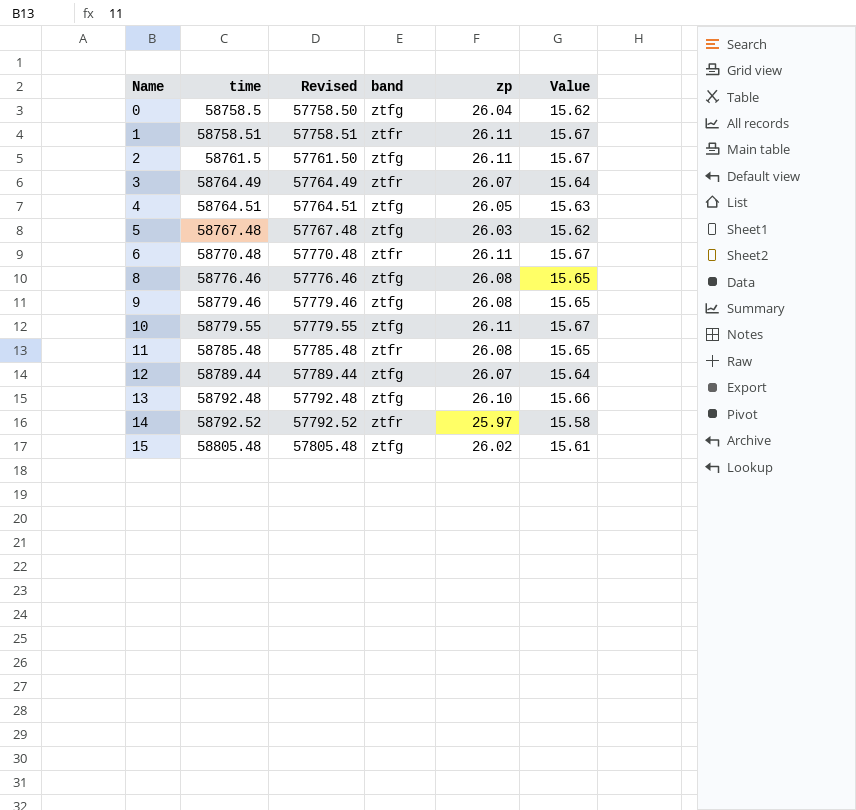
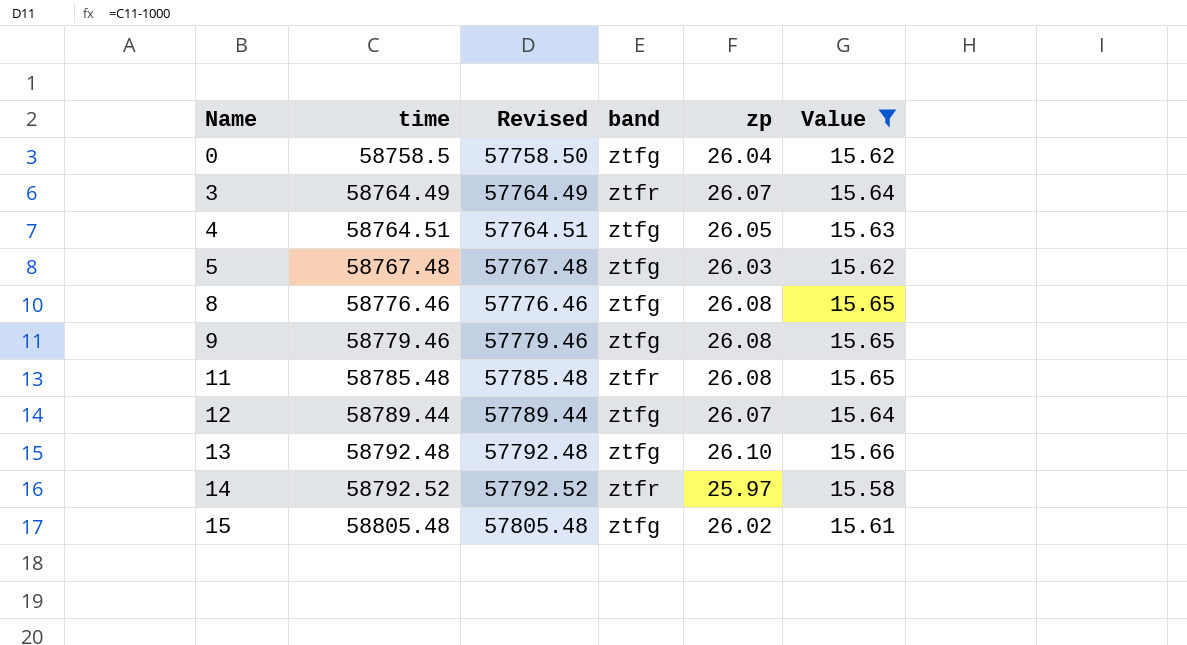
filter: none -> Value != 15.67

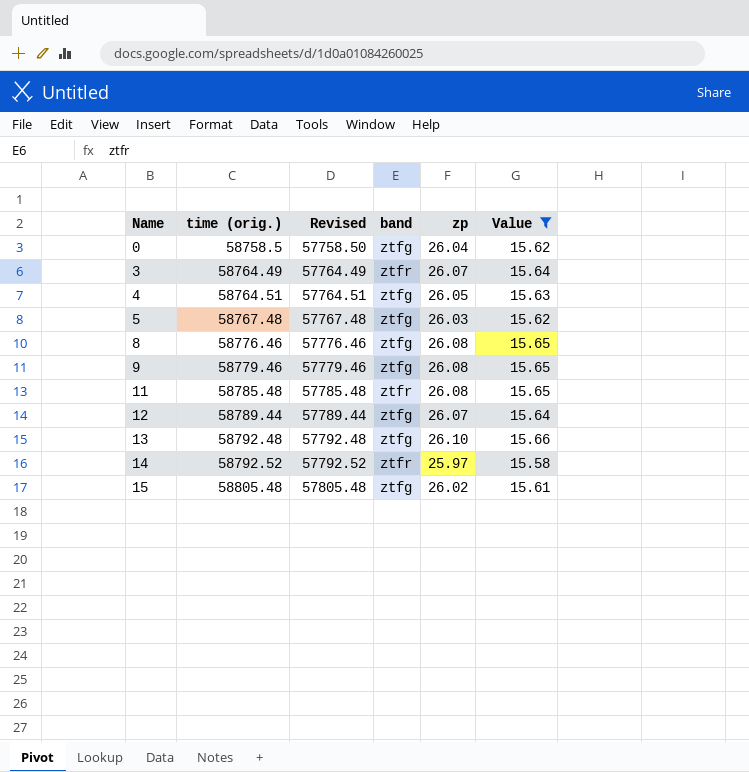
column name: time -> time (orig.)

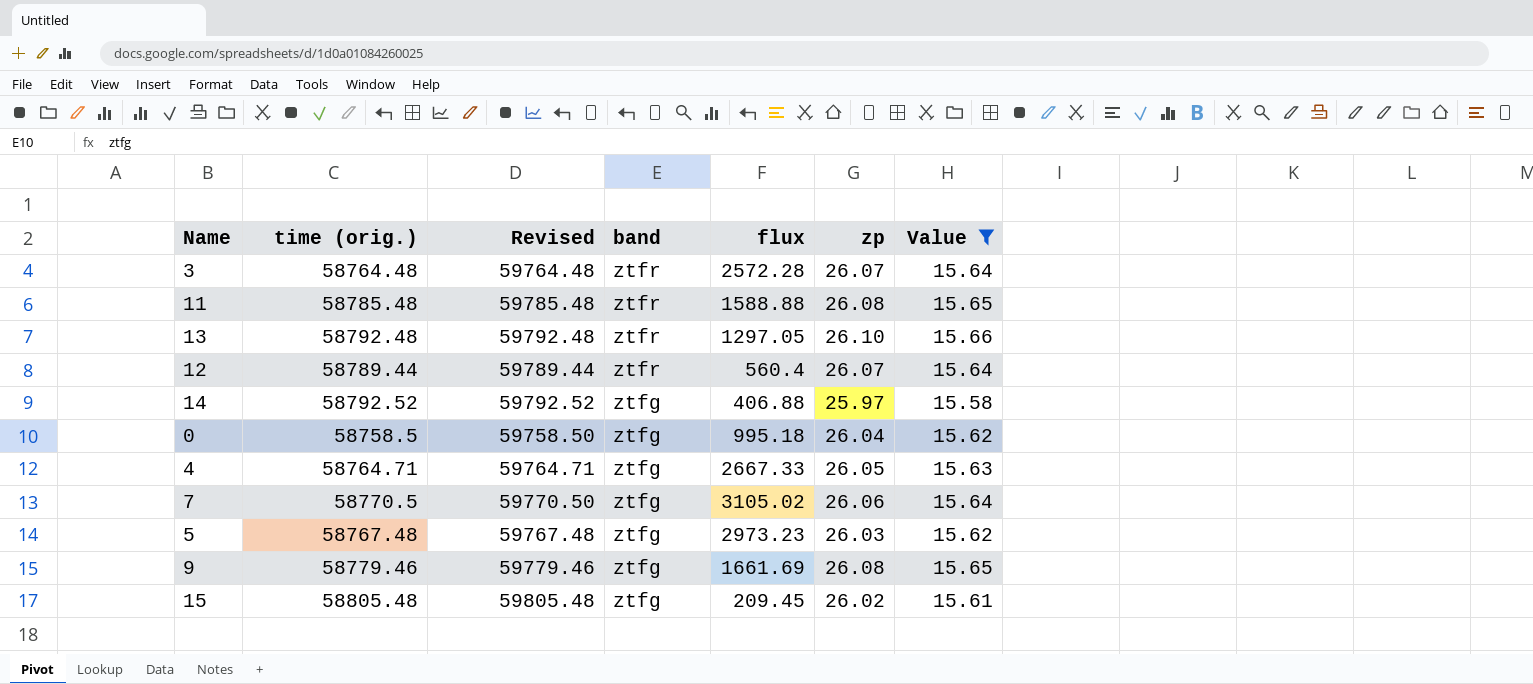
row order: Name ascending -> band descending
column Revised | formula: [time (orig.)] - 1000 -> [time (orig.)] + 1000
column flux | position: none -> 5
row 8: 58776.46 | 57776.46 | ztfg | 26.08 | 15.65 -> none
3 | time (orig.): 58764.49 -> 58764.48
13 | band: ztfg -> ztfr
12 | band: ztfg -> ztfr
14 | band: ztfr -> ztfg
4 | time (orig.): 58764.51 -> 58764.71
row 7: none -> 58770.5 | 59770.50 | ztfg | 3105.02 | 26.06 | 15.64

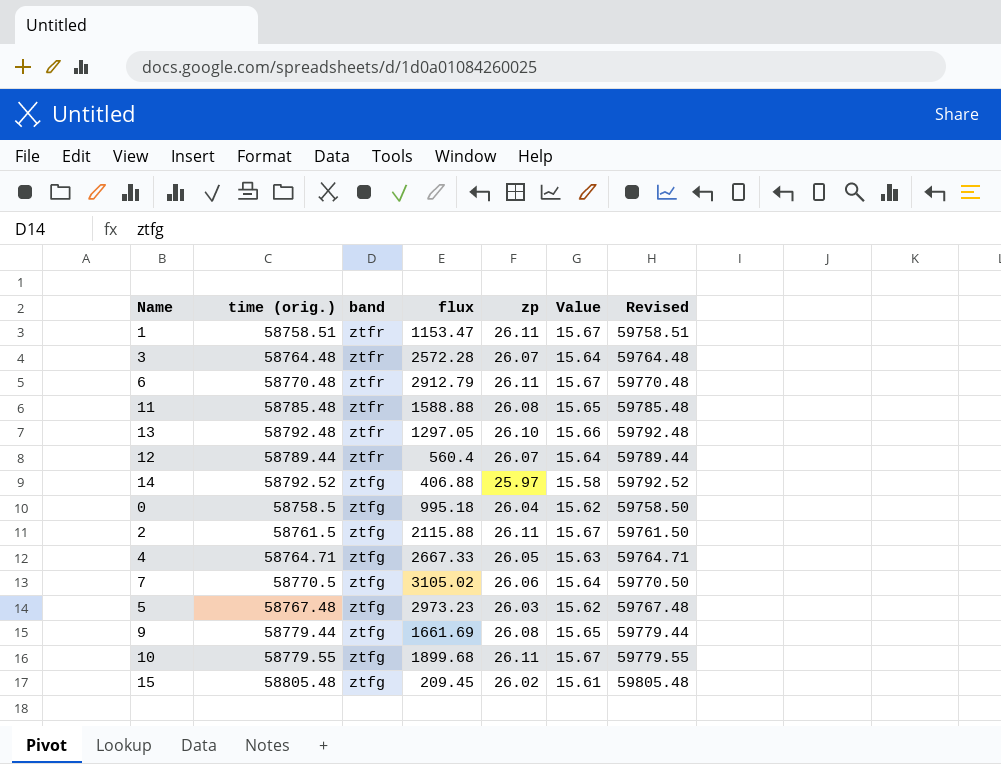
filter: Value != 15.67 -> none
column Revised | position: 3 -> 7
9 | time (orig.): 58779.46 -> 58779.44
9 | Revised: 59779.46 -> 59779.44

